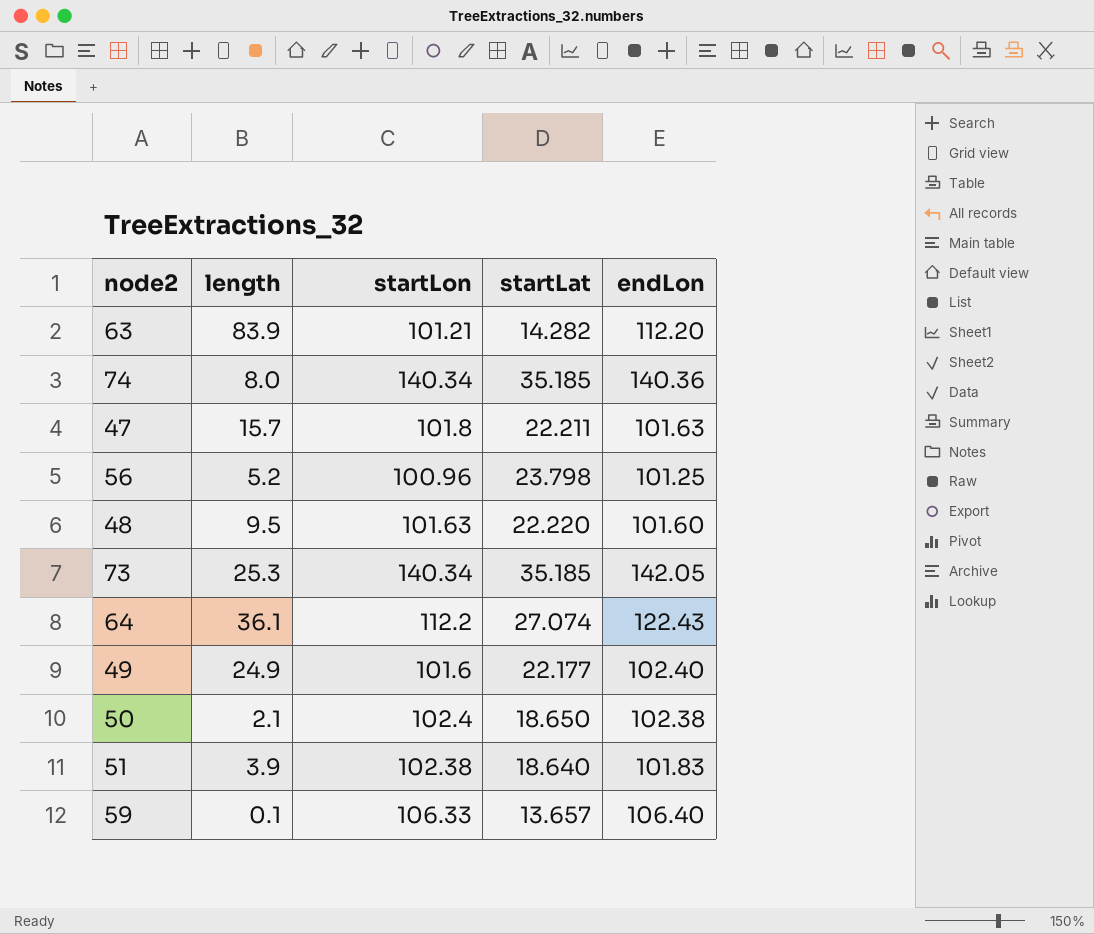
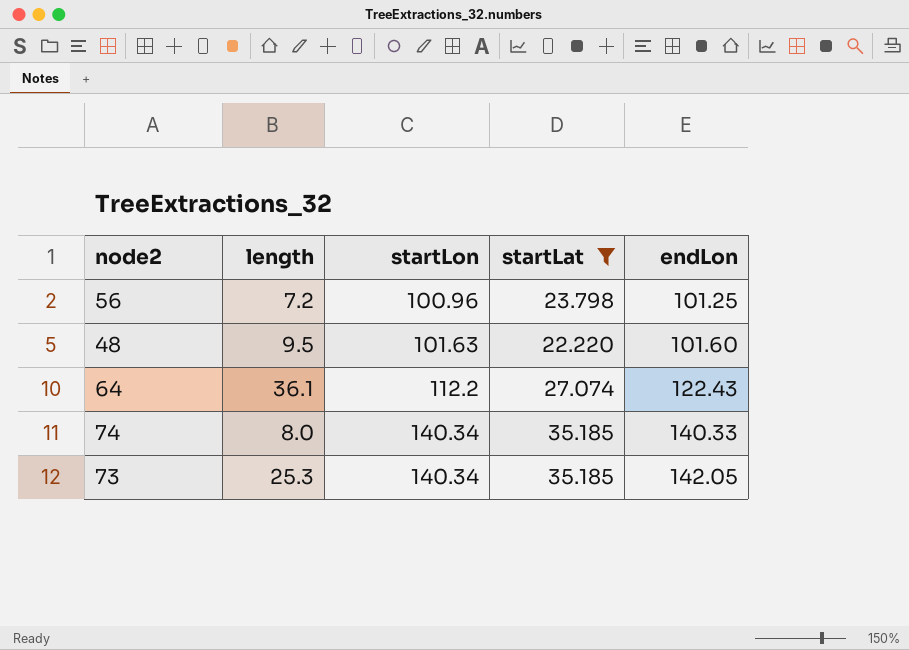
filter: none -> startLat >= 22.220
row order: none -> startLon ascending
56 | length: 5.2 -> 7.2
74 | endLon: 140.36 -> 140.33

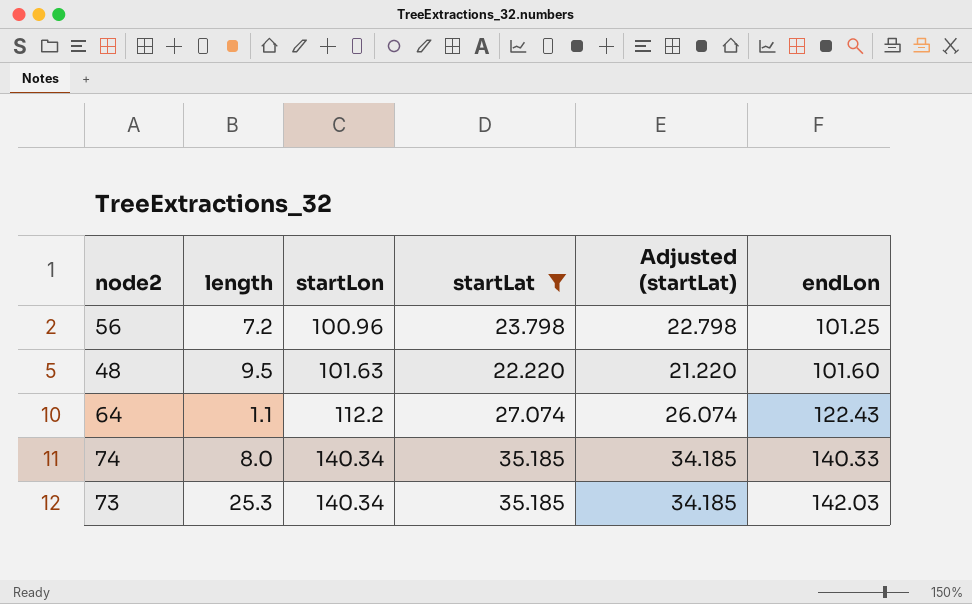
column Adjusted (startLat) | formula: none -> [startLat] - 1
64 | length: 36.1 -> 1.1
73 | endLon: 142.05 -> 142.03

